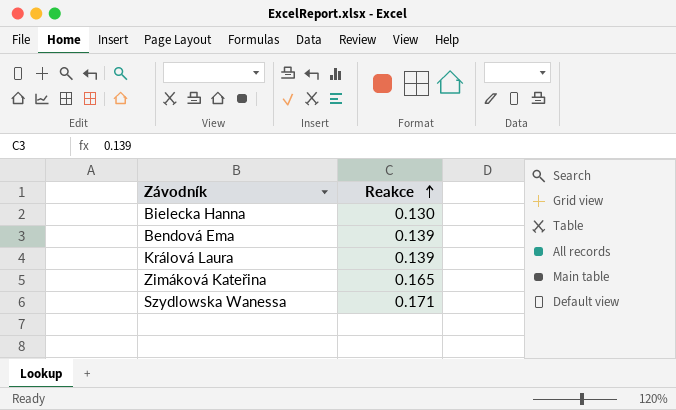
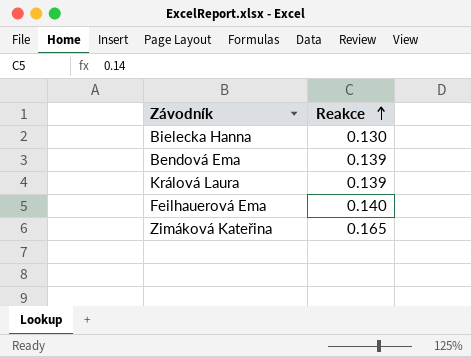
row Szydlowska Wanessa: 0.171 -> none
row Feilhauerová Ema: none -> 0.140

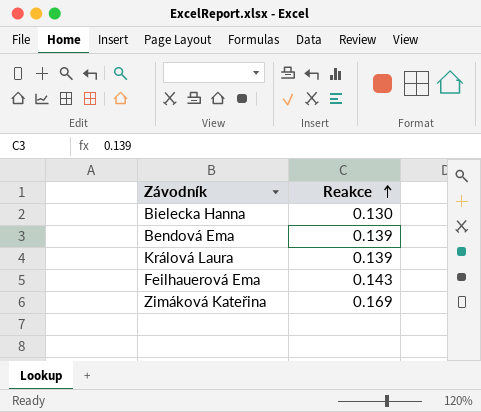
Feilhauerová Ema | Reakce: 0.140 -> 0.143
Zimáková Kateřina | Reakce: 0.165 -> 0.169

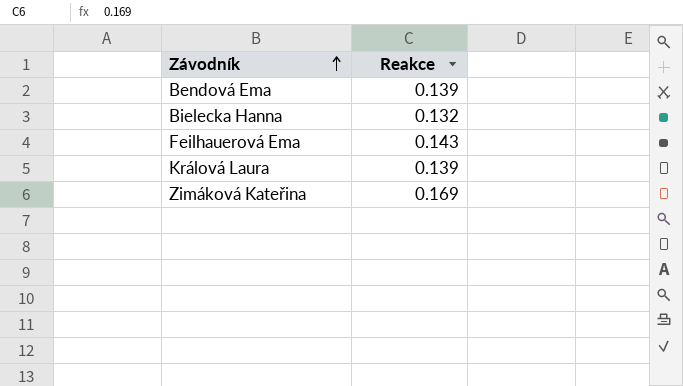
row order: Reakce ascending -> Závodník ascending
Bielecka Hanna | Reakce: 0.130 -> 0.132

